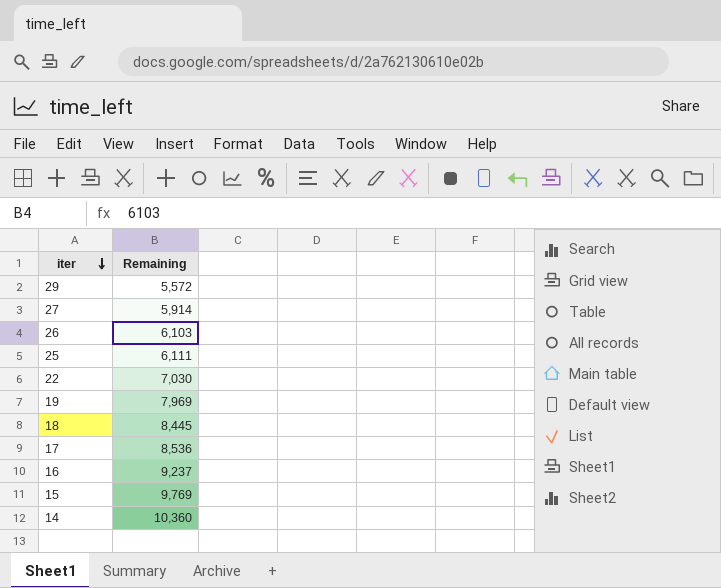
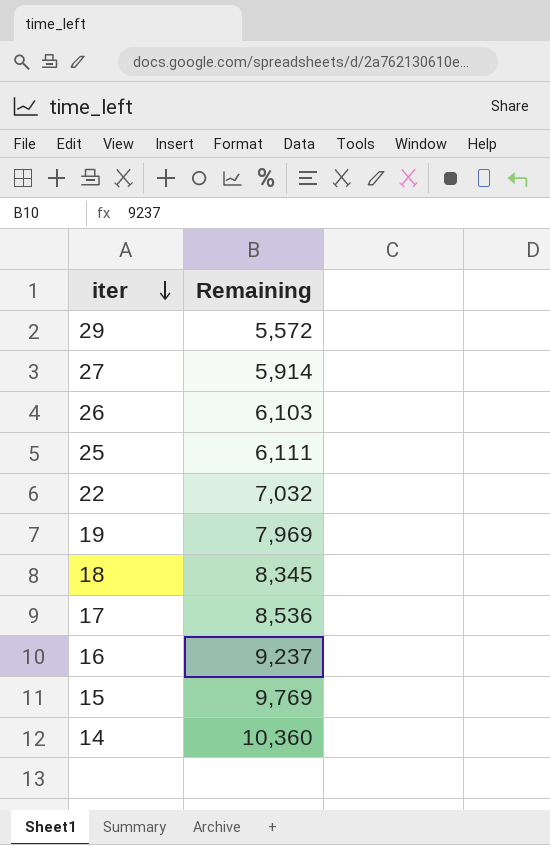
22 | Remaining: 7,030 -> 7,032
18 | Remaining: 8,445 -> 8,345

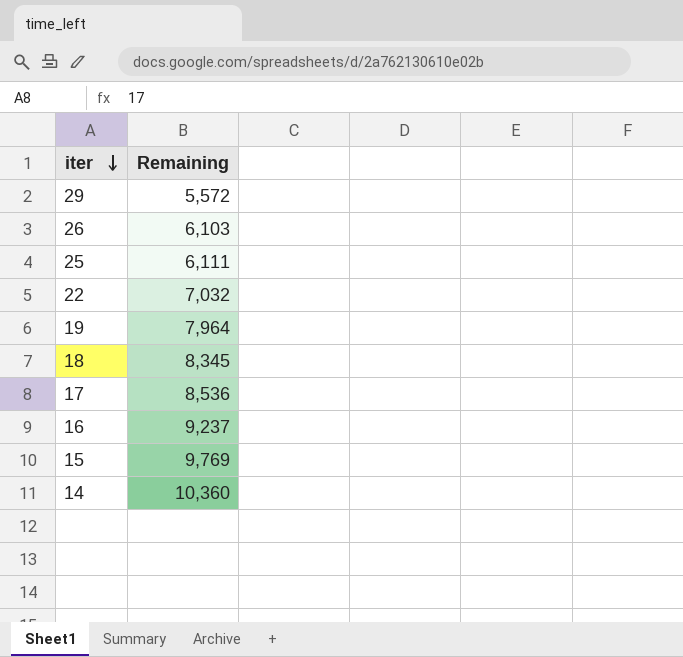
row 27: 5,914 -> none
19 | Remaining: 7,969 -> 7,964

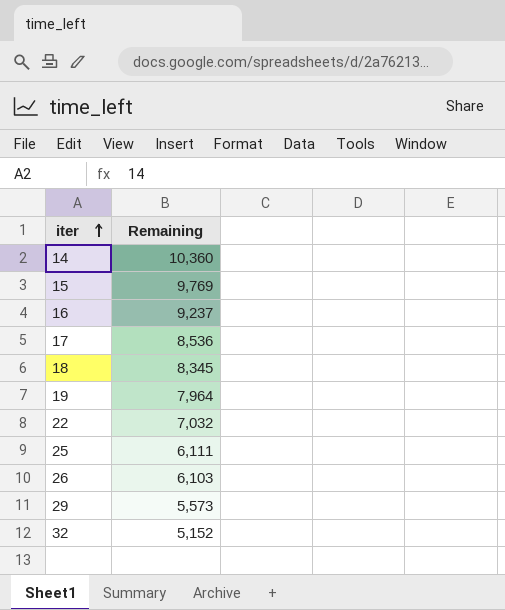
row order: iter descending -> iter ascending
29 | Remaining: 5,572 -> 5,573
row 32: none -> 5,152

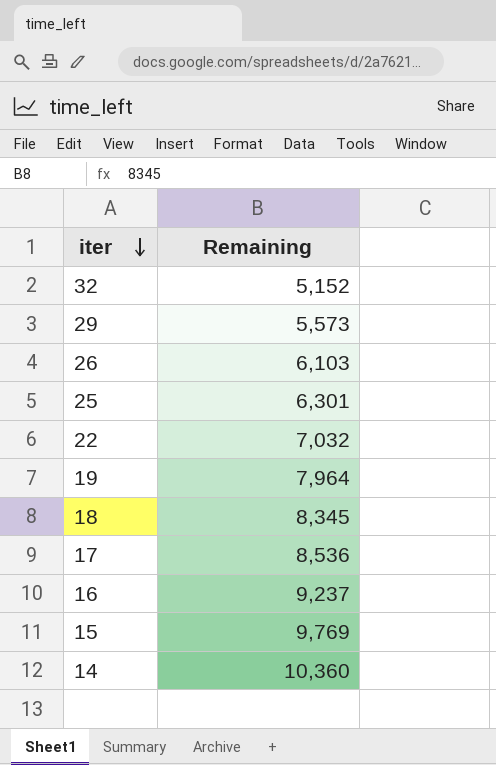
row order: iter ascending -> iter descending
25 | Remaining: 6,111 -> 6,301

